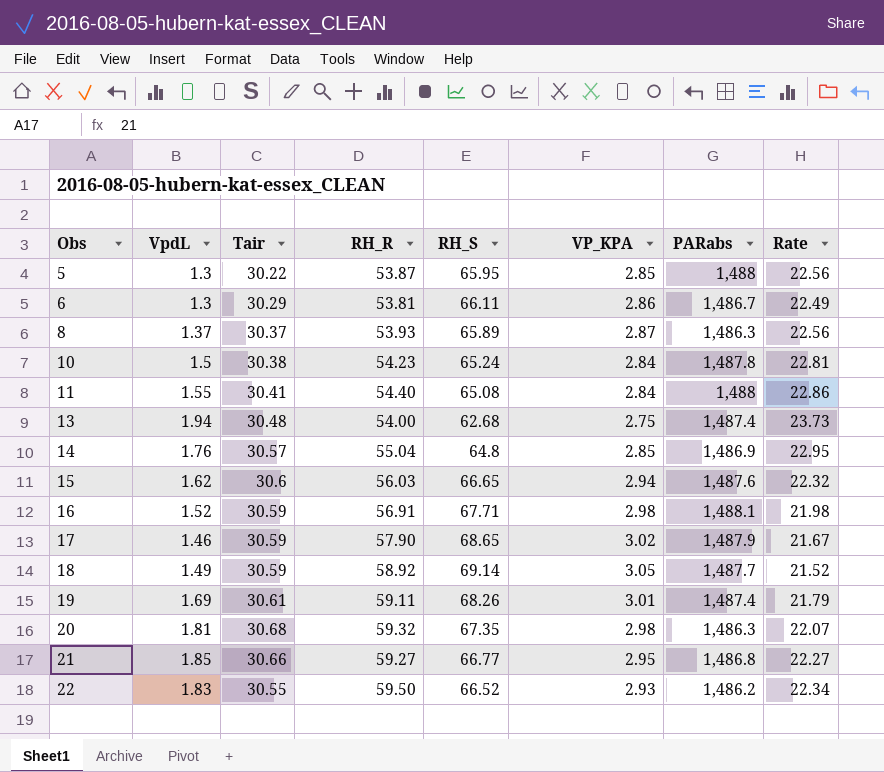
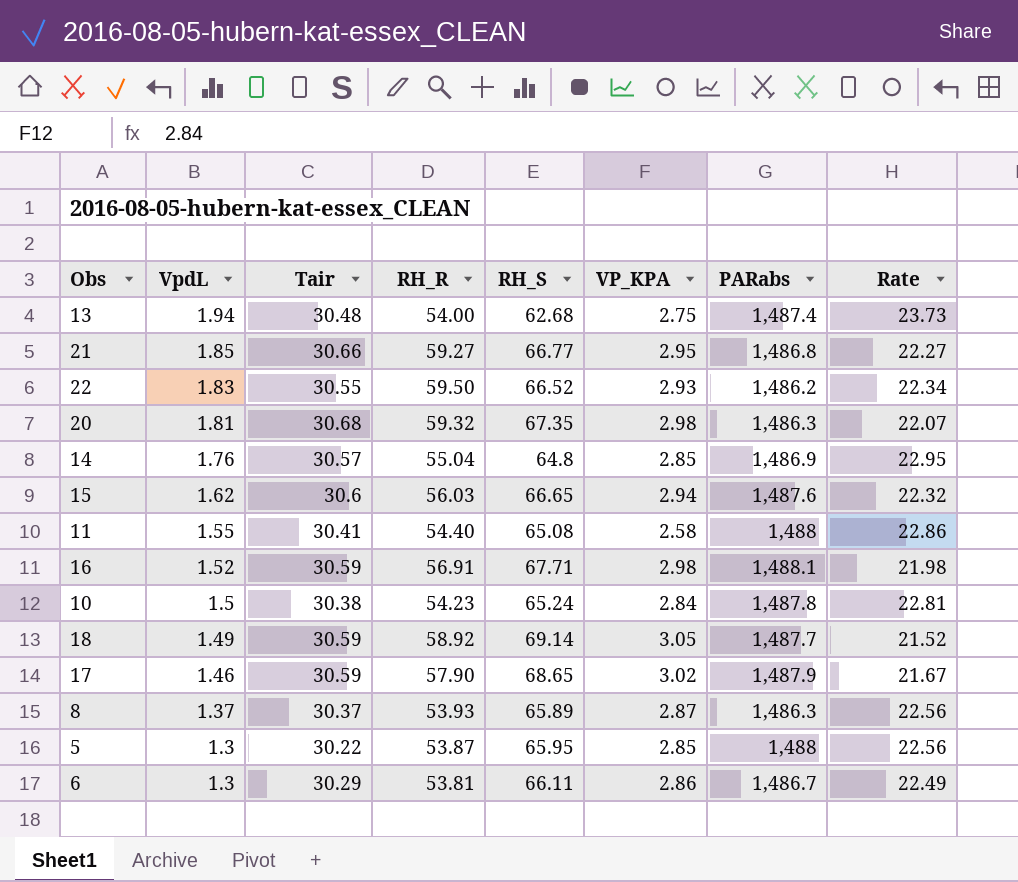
row order: Obs ascending -> VpdL descending
row 19: 1.69 | 30.61 | 59.11 | 68.26 | 3.01 | 1,487.4 | 21.79 -> none
11 | VP_KPA: 2.84 -> 2.58

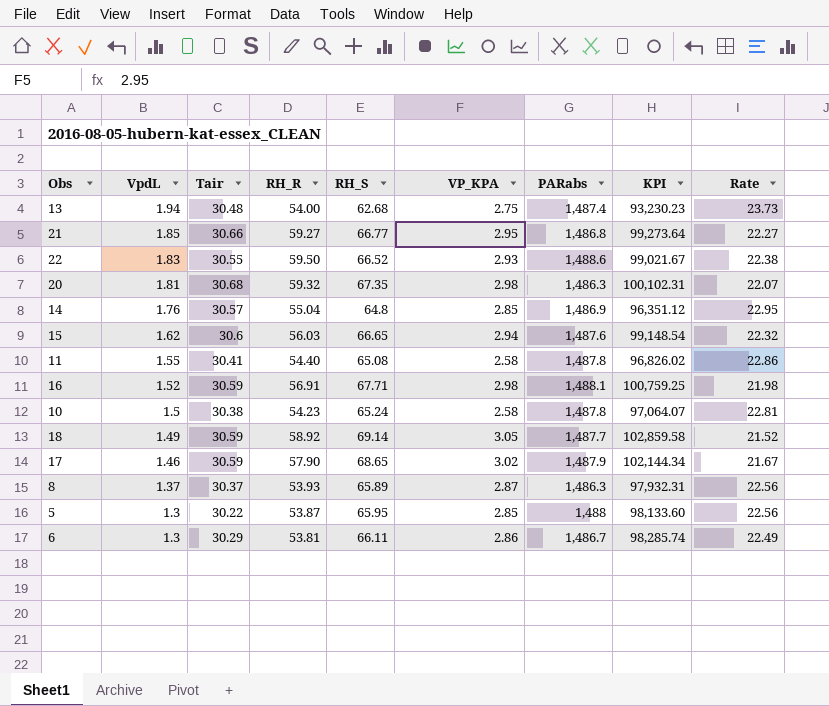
column KPI | formula: none -> [RH_S] * [PARabs]
22 | PARabs: 1,486.2 -> 1,488.6
22 | Rate: 22.34 -> 22.38
11 | PARabs: 1,488 -> 1,487.8
10 | VP_KPA: 2.84 -> 2.58

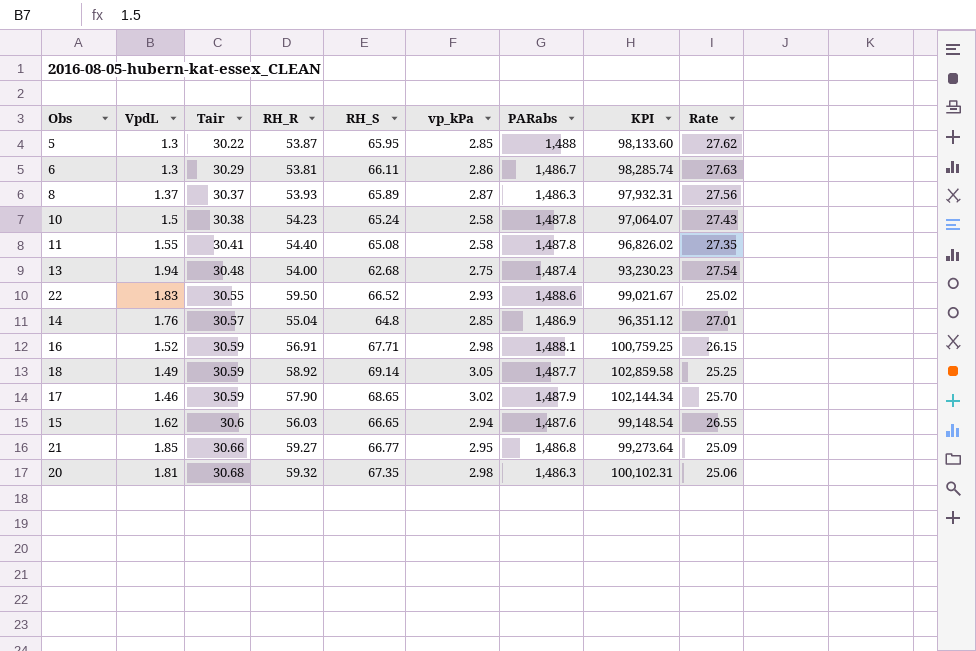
row order: VpdL descending -> Tair ascending
column name: VP_KPA -> vp_kPa
column Rate | formula: [PARabs] / [RH_S] -> [PARabs] / [RH_R]

